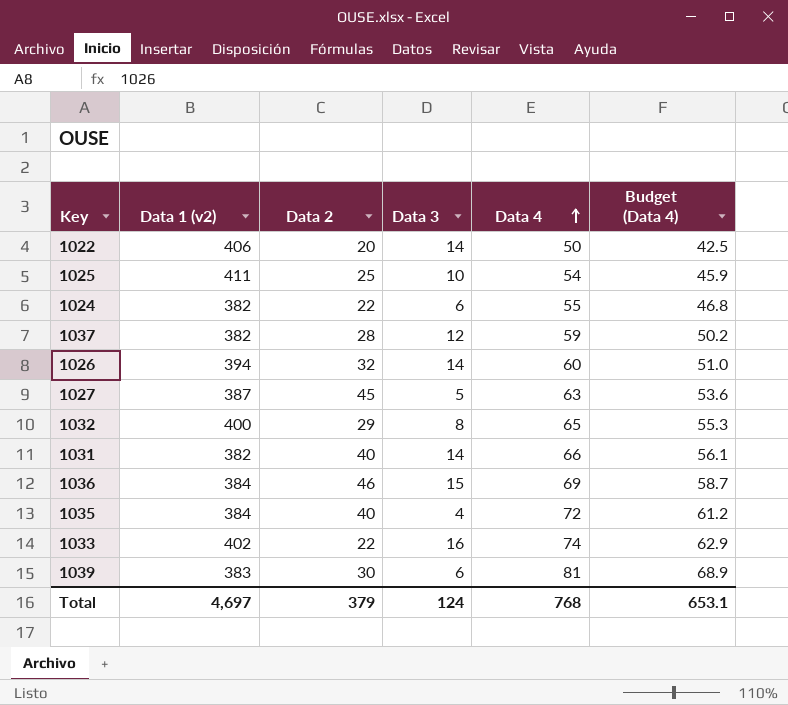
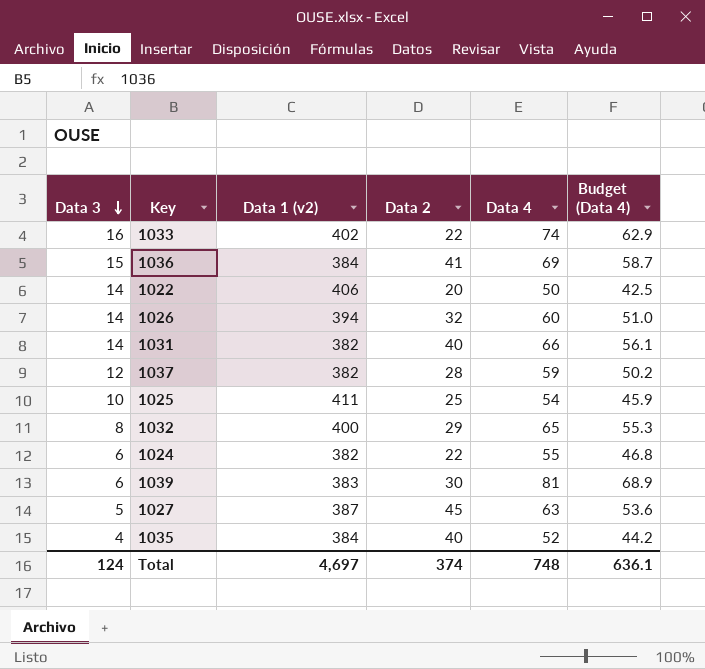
row order: Data 4 ascending -> Data 3 descending
column Data 3 | position: 4 -> 1
1036 | Data 2: 46 -> 41
1035 | Data 4: 72 -> 52
1035 | Budget (Data 4): 61.2 -> 44.2
Total | Data 2: 379 -> 374
Total | Data 4: 768 -> 748
Total | Budget (Data 4): 653.1 -> 636.1

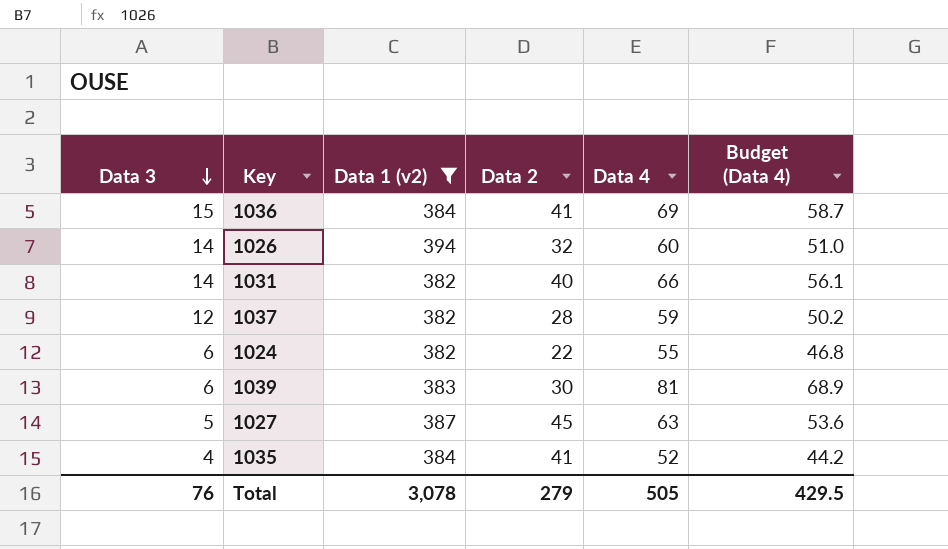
filter: none -> Data 1 (v2) <= 394
1035 | Data 2: 40 -> 41
Total | Data 3: 124 -> 76
Total | Data 1 (v2): 4,697 -> 3,078
Total | Data 2: 374 -> 279
Total | Data 4: 748 -> 505
Total | Budget (Data 4): 636.1 -> 429.5

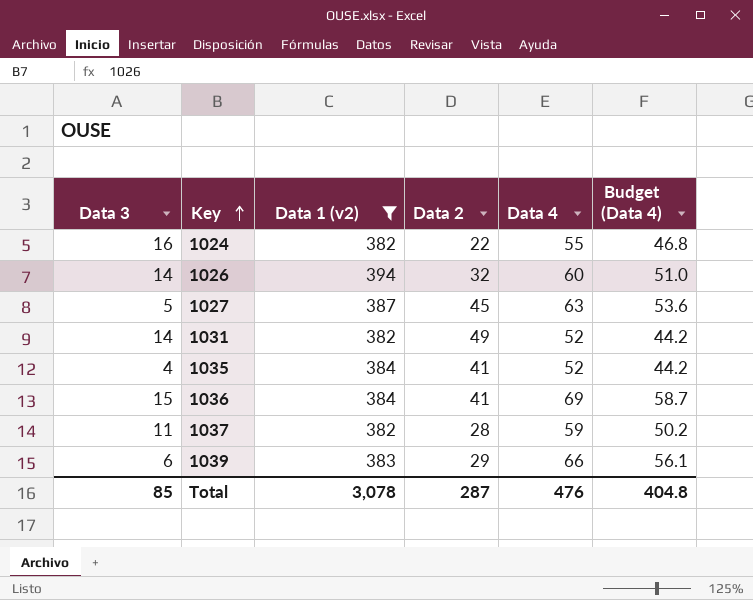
row order: Data 3 descending -> Key ascending
1024 | Data 3: 6 -> 16
1031 | Data 2: 40 -> 49
1031 | Data 4: 66 -> 52
1031 | Budget (Data 4): 56.1 -> 44.2
1037 | Data 3: 12 -> 11
1039 | Data 2: 30 -> 29
1039 | Data 4: 81 -> 66
1039 | Budget (Data 4): 68.9 -> 56.1
Total | Data 3: 76 -> 85
Total | Data 2: 279 -> 287
Total | Data 4: 505 -> 476
Total | Budget (Data 4): 429.5 -> 404.8

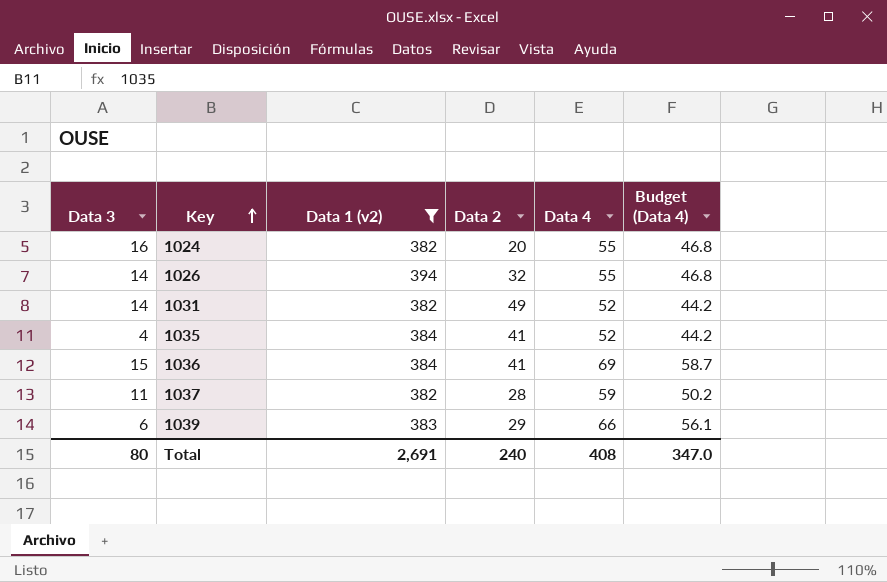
row 1027: 5 | 387 | 45 | 63 | 53.6 -> none
1024 | Data 2: 22 -> 20
1026 | Data 4: 60 -> 55
1026 | Budget (Data 4): 51.0 -> 46.8
Total | Data 3: 85 -> 80
Total | Data 1 (v2): 3,078 -> 2,691
Total | Data 2: 287 -> 240
Total | Data 4: 476 -> 408
Total | Budget (Data 4): 404.8 -> 347.0

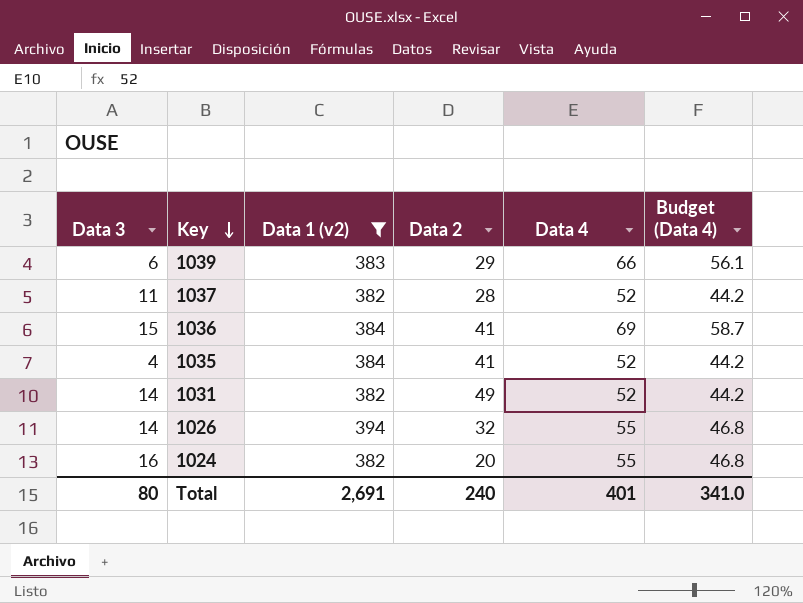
row order: Key ascending -> Key descending
1037 | Data 4: 59 -> 52
1037 | Budget (Data 4): 50.2 -> 44.2
Total | Data 4: 408 -> 401
Total | Budget (Data 4): 347.0 -> 341.0

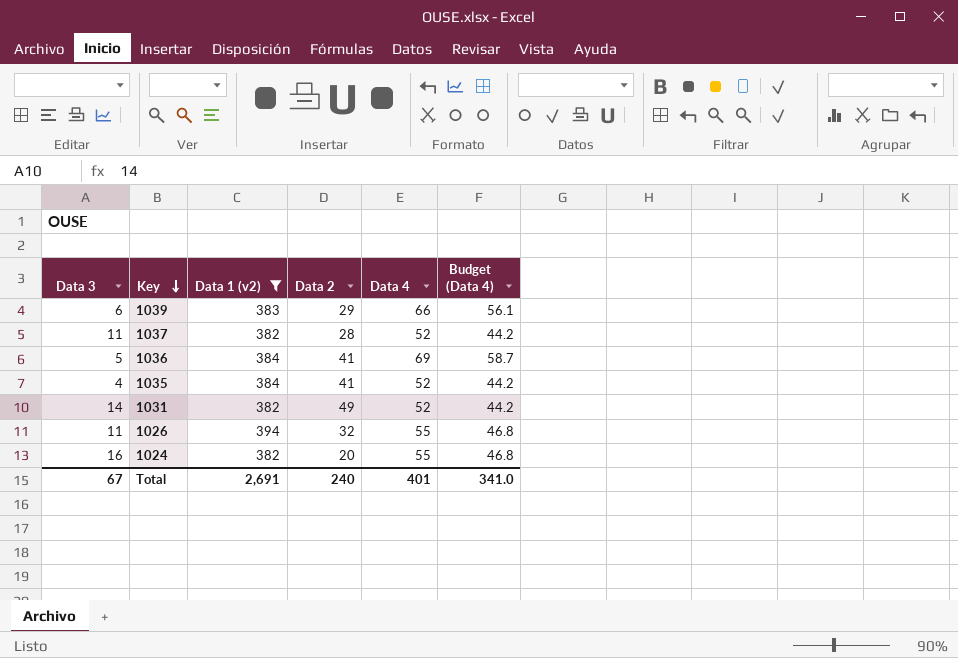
1036 | Data 3: 15 -> 5
1026 | Data 3: 14 -> 11
Total | Data 3: 80 -> 67

